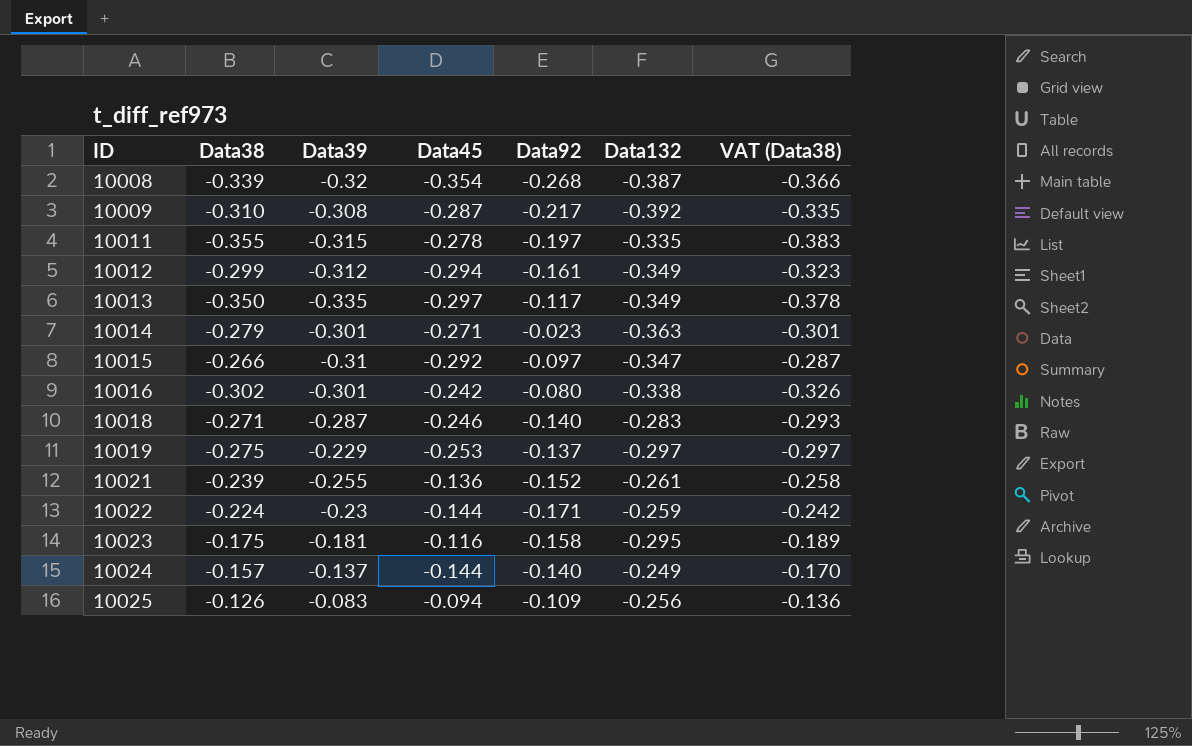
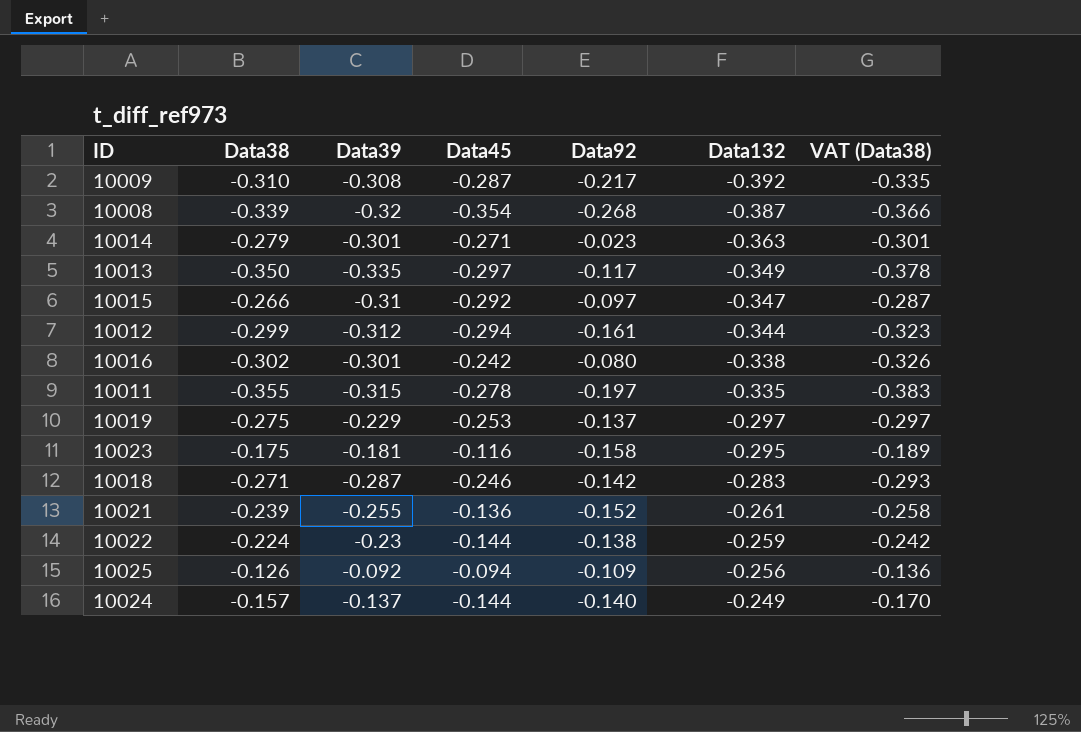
row order: ID ascending -> Data132 ascending
10012 | Data132: -0.349 -> -0.344
10018 | Data92: -0.140 -> -0.142
10022 | Data92: -0.171 -> -0.138
10025 | Data39: -0.083 -> -0.092

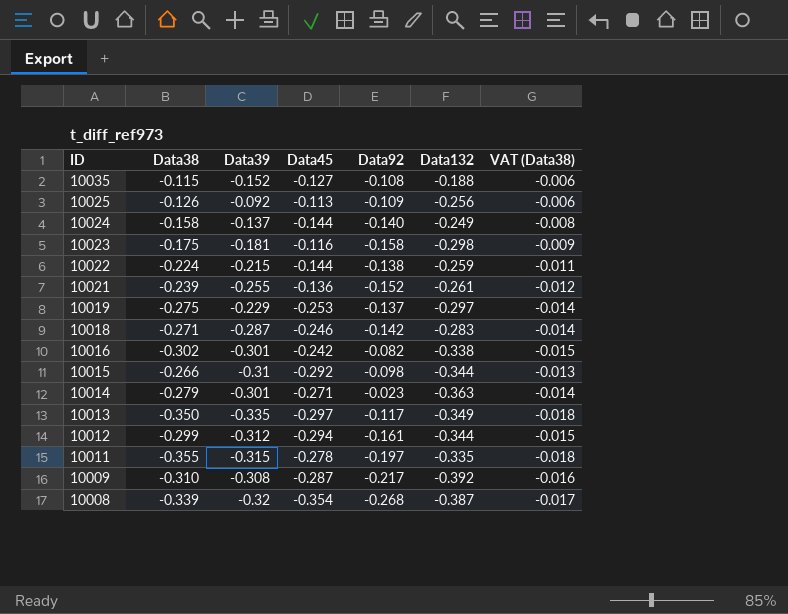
row order: Data132 ascending -> ID descending
column VAT (Data38) | formula: [Data38] * 1.08 -> [Data38] * 0.05
row 10035: none -> -0.115 | -0.152 | -0.127 | -0.108 | -0.188 | -0.006
10025 | Data45: -0.094 -> -0.113
10024 | Data38: -0.157 -> -0.158
10023 | Data132: -0.295 -> -0.298
10022 | Data39: -0.23 -> -0.215
10016 | Data92: -0.080 -> -0.082
10015 | Data92: -0.097 -> -0.098
10015 | Data132: -0.347 -> -0.344

